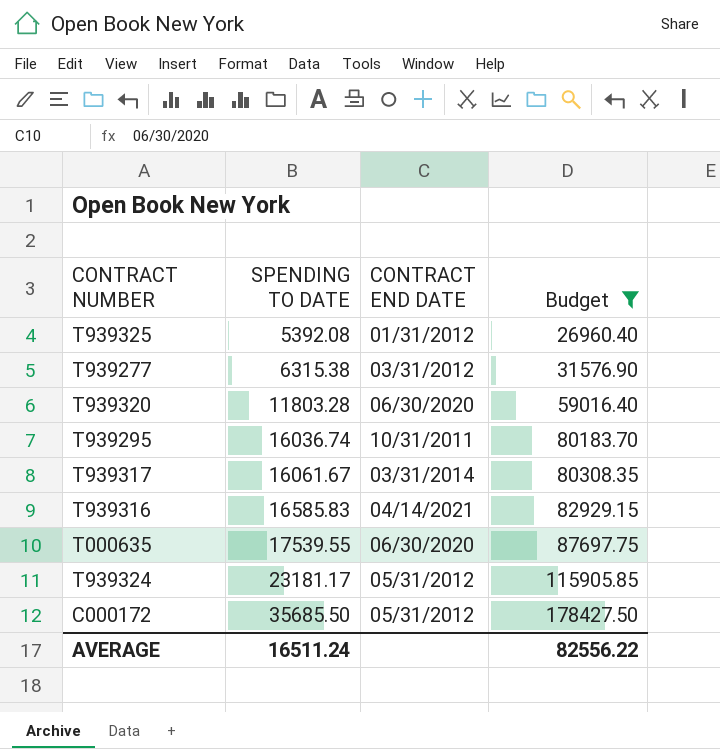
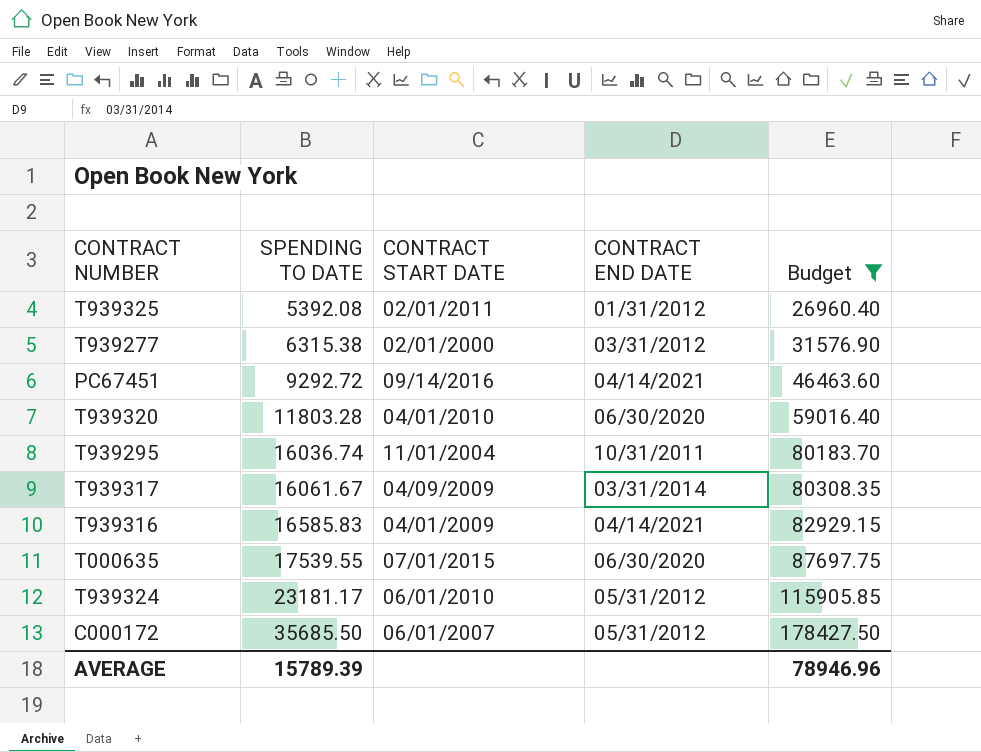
column CONTRACT START DATE | position: none -> 3
row PC67451: none -> 9292.72 | 09/14/2016 | 04/14/2021 | 46463.60
AVERAGE | SPENDING TO DATE: 16511.24 -> 15789.39
AVERAGE | Budget: 82556.22 -> 78946.96

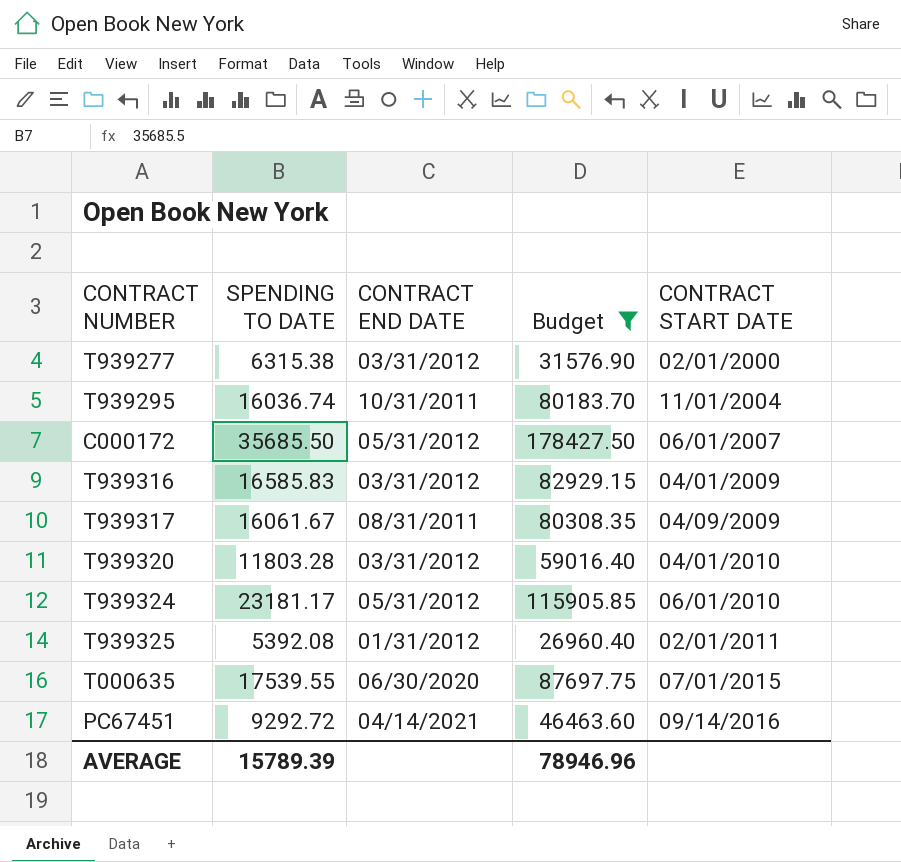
row order: SPENDING TO DATE ascending -> CONTRACT START DATE ascending
column CONTRACT START DATE | position: 3 -> 5
T939316 | CONTRACT END DATE: 04/14/2021 -> 03/31/2012
T939317 | CONTRACT END DATE: 03/31/2014 -> 08/31/2011
T939320 | CONTRACT END DATE: 06/30/2020 -> 03/31/2012

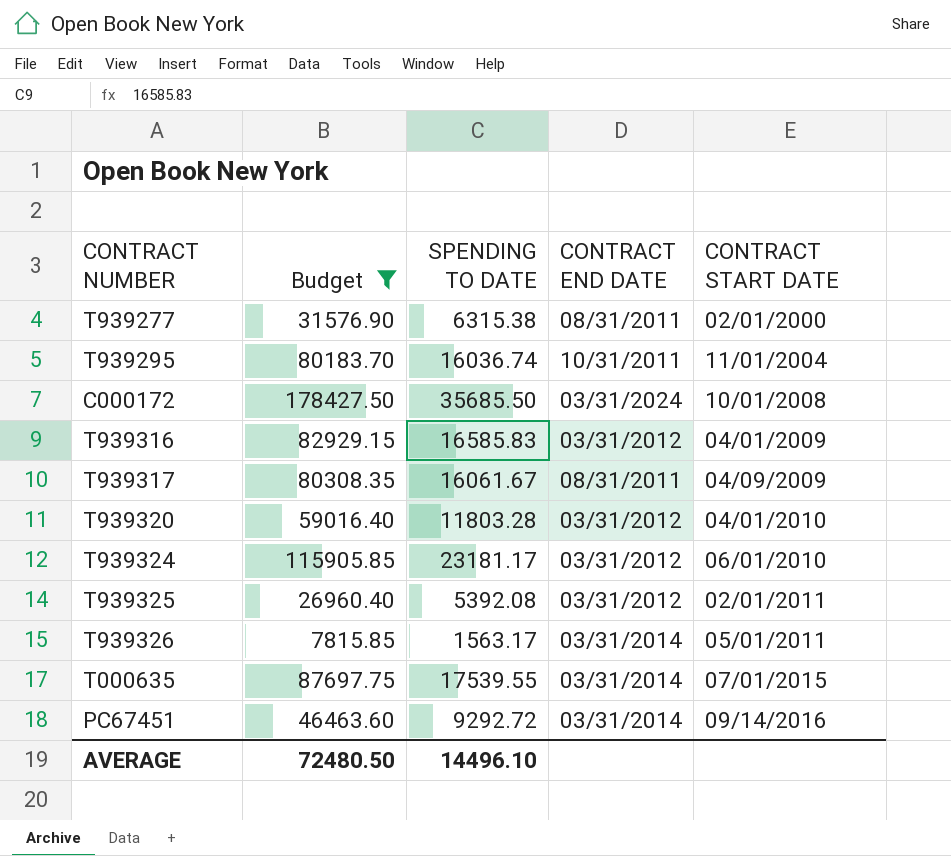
column Budget | position: 4 -> 2
T939277 | CONTRACT END DATE: 03/31/2012 -> 08/31/2011
C000172 | CONTRACT END DATE: 05/31/2012 -> 03/31/2024
C000172 | CONTRACT START DATE: 06/01/2007 -> 10/01/2008
T939324 | CONTRACT END DATE: 05/31/2012 -> 03/31/2012
T939325 | CONTRACT END DATE: 01/31/2012 -> 03/31/2012
row T939326: none -> 7815.85 | 1563.17 | 03/31/2014 | 05/01/2011
T000635 | CONTRACT END DATE: 06/30/2020 -> 03/31/2014
PC67451 | CONTRACT END DATE: 04/14/2021 -> 03/31/2014
AVERAGE | Budget: 78946.96 -> 72480.50
AVERAGE | SPENDING TO DATE: 15789.39 -> 14496.10

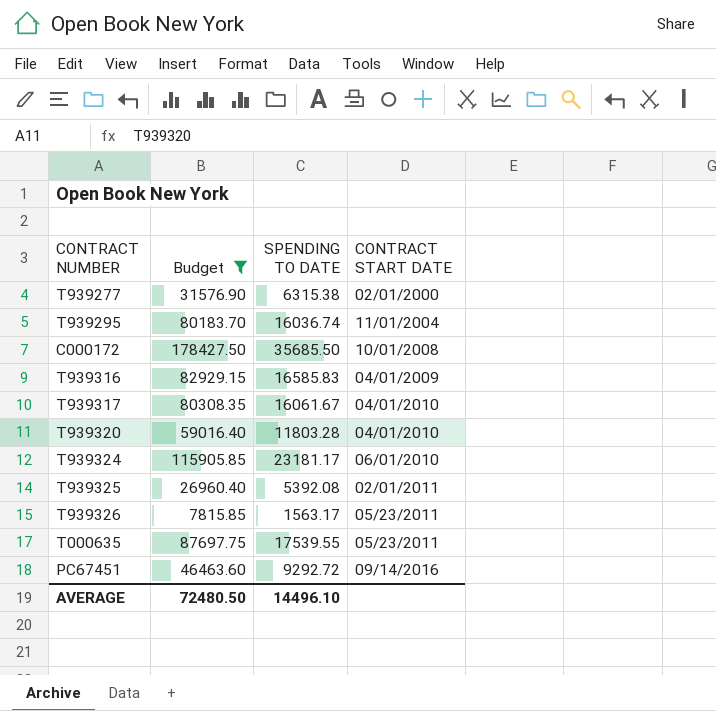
column CONTRACT END DATE | position: 4 -> none
T939317 | CONTRACT START DATE: 04/09/2009 -> 04/01/2010
T939326 | CONTRACT START DATE: 05/01/2011 -> 05/23/2011
T000635 | CONTRACT START DATE: 07/01/2015 -> 05/23/2011

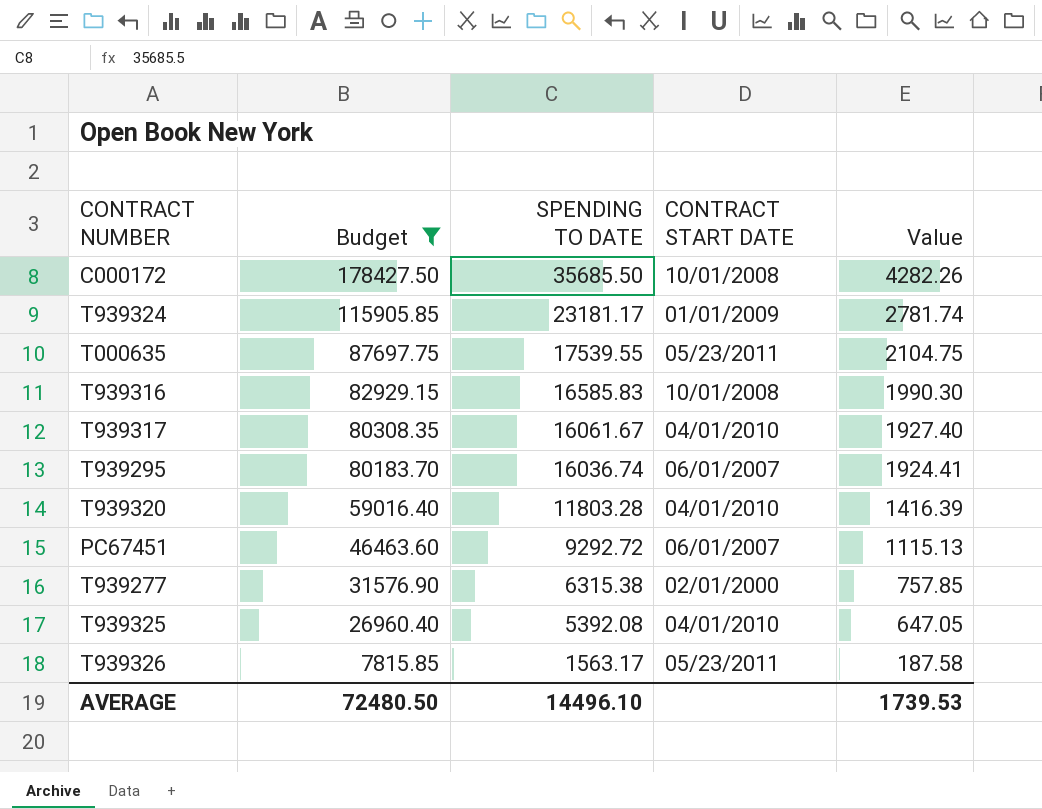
row order: CONTRACT START DATE ascending -> Budget descending
column Value | formula: none -> [SPENDING TO DATE] * 0.12
T939324 | CONTRACT START DATE: 06/01/2010 -> 01/01/2009
T939316 | CONTRACT START DATE: 04/01/2009 -> 10/01/2008
T939295 | CONTRACT START DATE: 11/01/2004 -> 06/01/2007
PC67451 | CONTRACT START DATE: 09/14/2016 -> 06/01/2007
T939325 | CONTRACT START DATE: 02/01/2011 -> 04/01/2010

